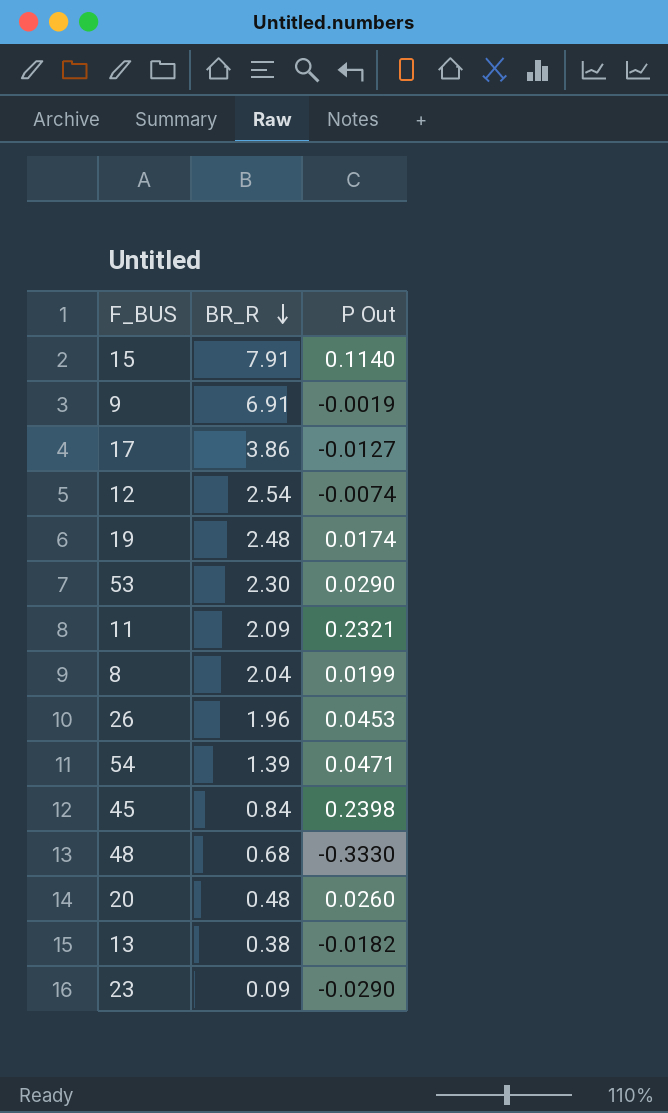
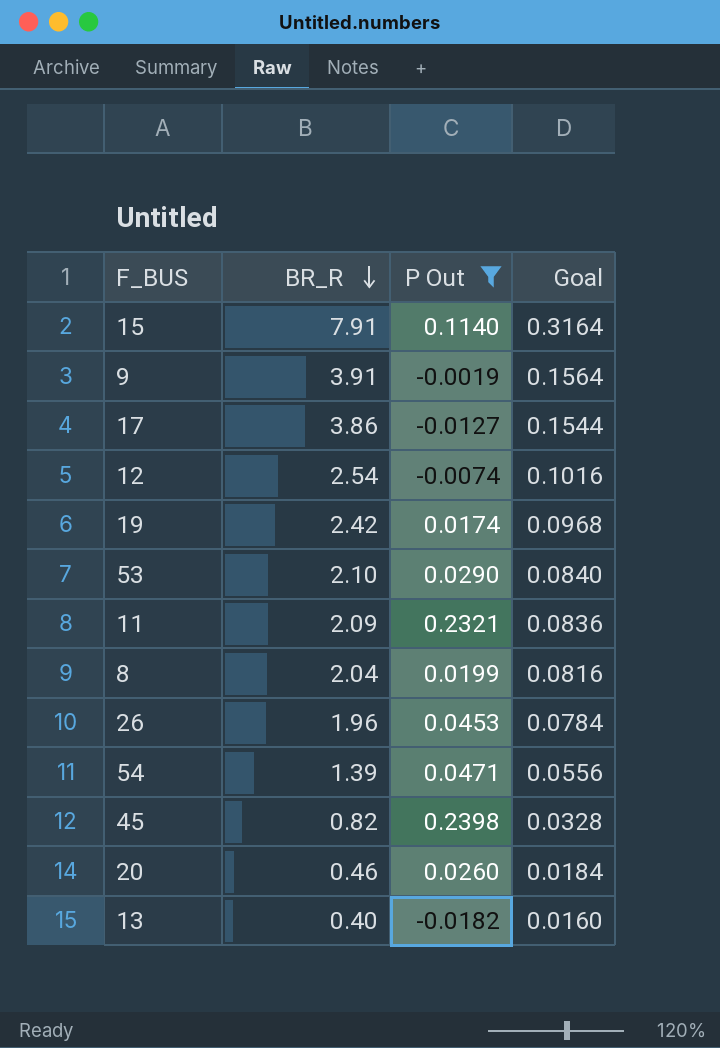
filter: none -> P Out >= -0.0182
column Goal | formula: none -> [BR_R] * 0.04
9 | BR_R: 6.91 -> 3.91
19 | BR_R: 2.48 -> 2.42
53 | BR_R: 2.30 -> 2.10
45 | BR_R: 0.84 -> 0.82
20 | BR_R: 0.48 -> 0.46
13 | BR_R: 0.38 -> 0.40

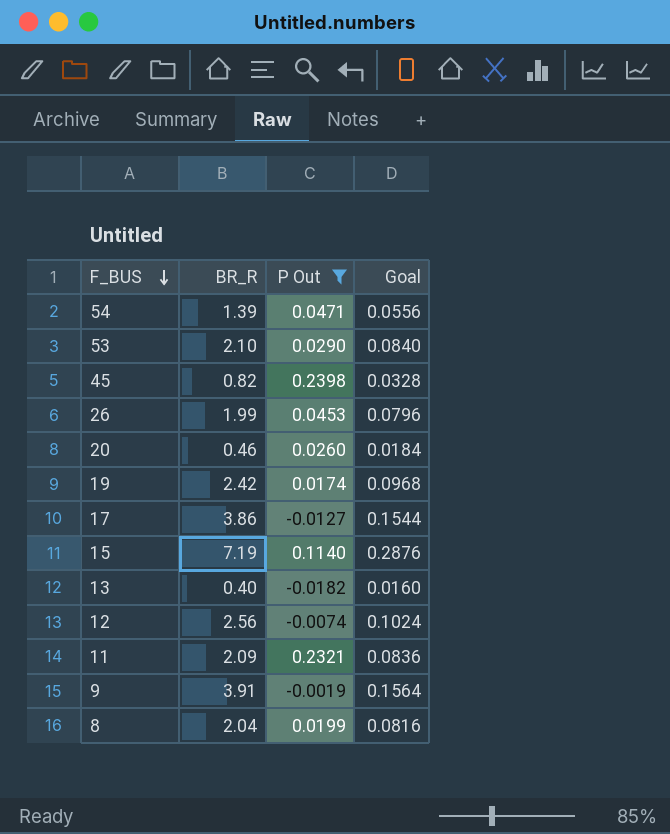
row order: BR_R descending -> F_BUS descending
26 | BR_R: 1.96 -> 1.99
26 | Goal: 0.0784 -> 0.0796
15 | BR_R: 7.91 -> 7.19
15 | Goal: 0.3164 -> 0.2876
12 | BR_R: 2.54 -> 2.56
12 | Goal: 0.1016 -> 0.1024

